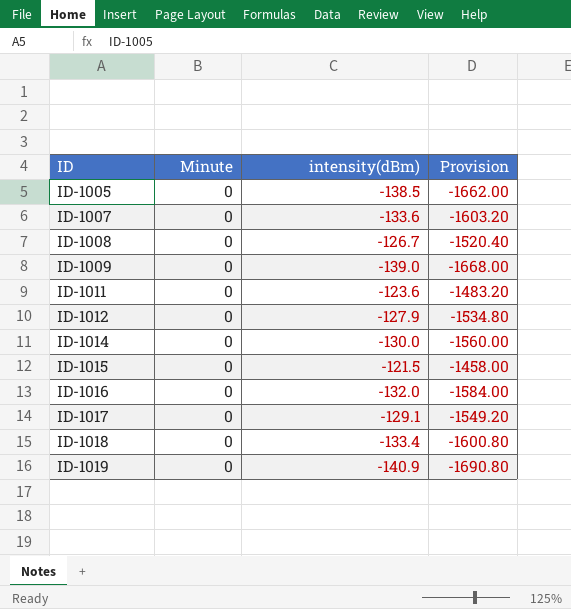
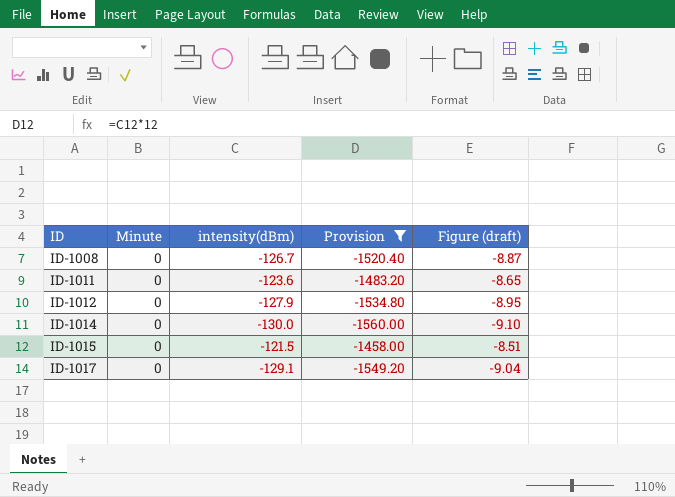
filter: none -> Provision >= -1560.00
column Figure (draft) | formula: none -> [intensity(dBm)] * 0.07

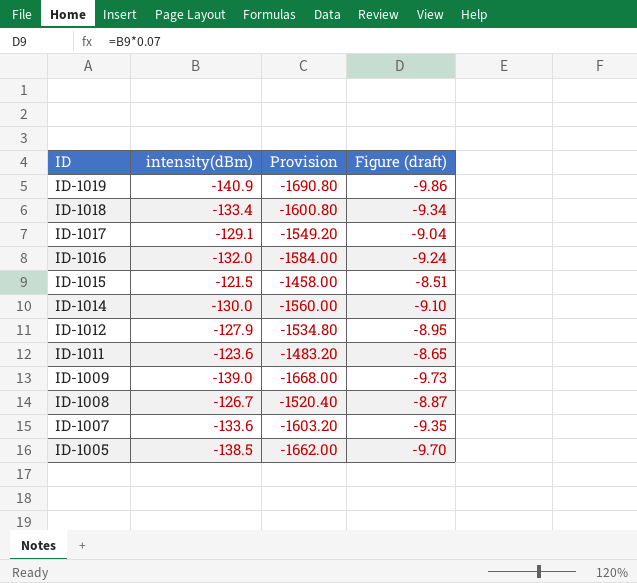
filter: Provision >= -1560.00 -> none
row order: ID ascending -> ID descending
column Minute | position: 2 -> none

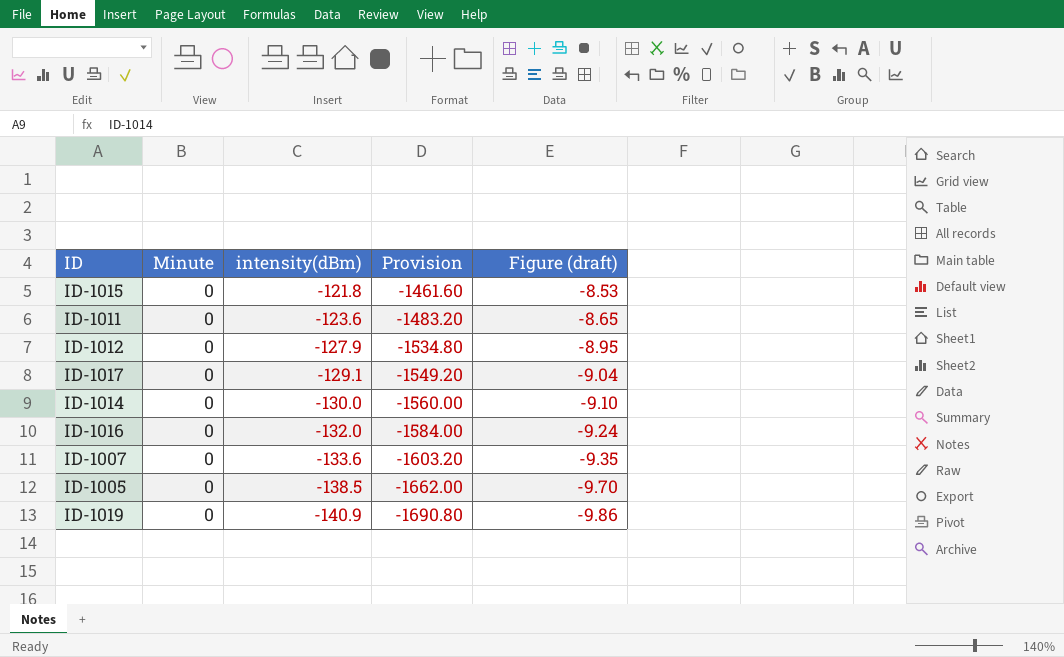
row order: ID descending -> intensity(dBm) descending
column Minute | position: none -> 2
row ID-1018: -133.4 | -1600.80 | -9.34 -> none
row ID-1009: -139.0 | -1668.00 | -9.73 -> none
row ID-1008: -126.7 | -1520.40 | -8.87 -> none
ID-1015 | intensity(dBm): -121.5 -> -121.8
ID-1015 | Provision: -1458.00 -> -1461.60
ID-1015 | Figure (draft): -8.51 -> -8.53

